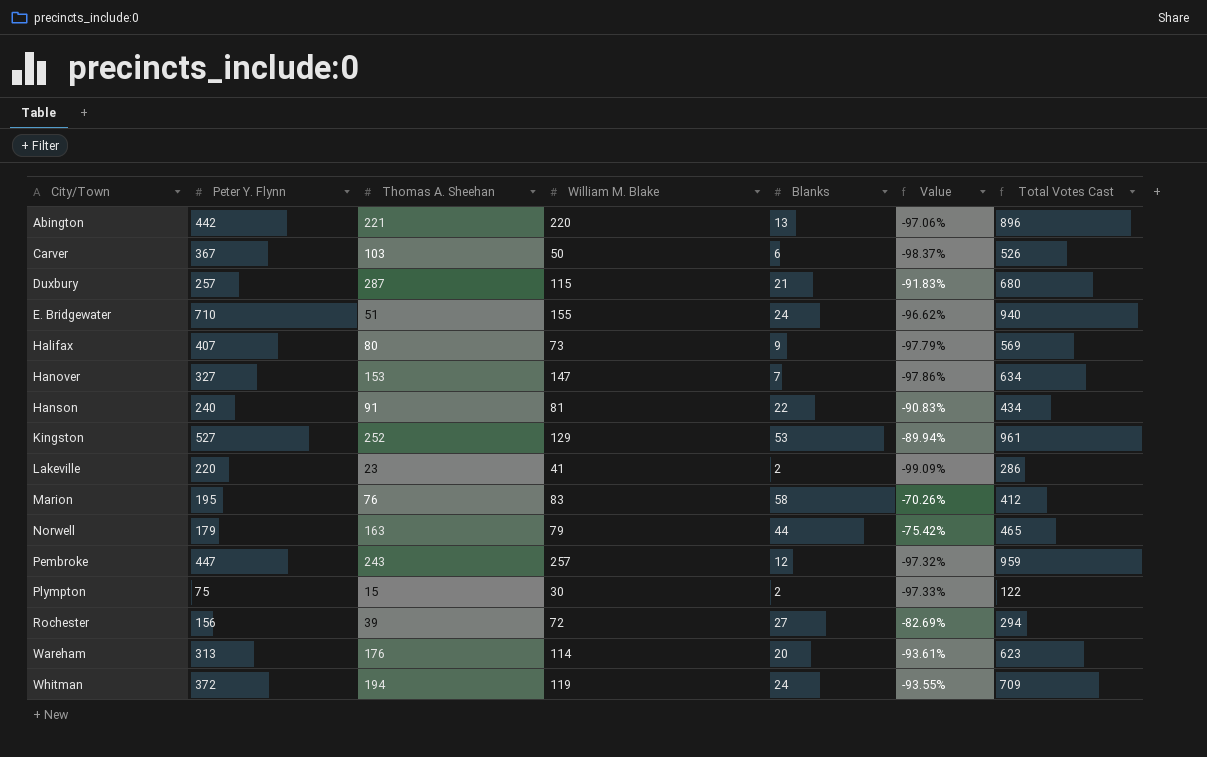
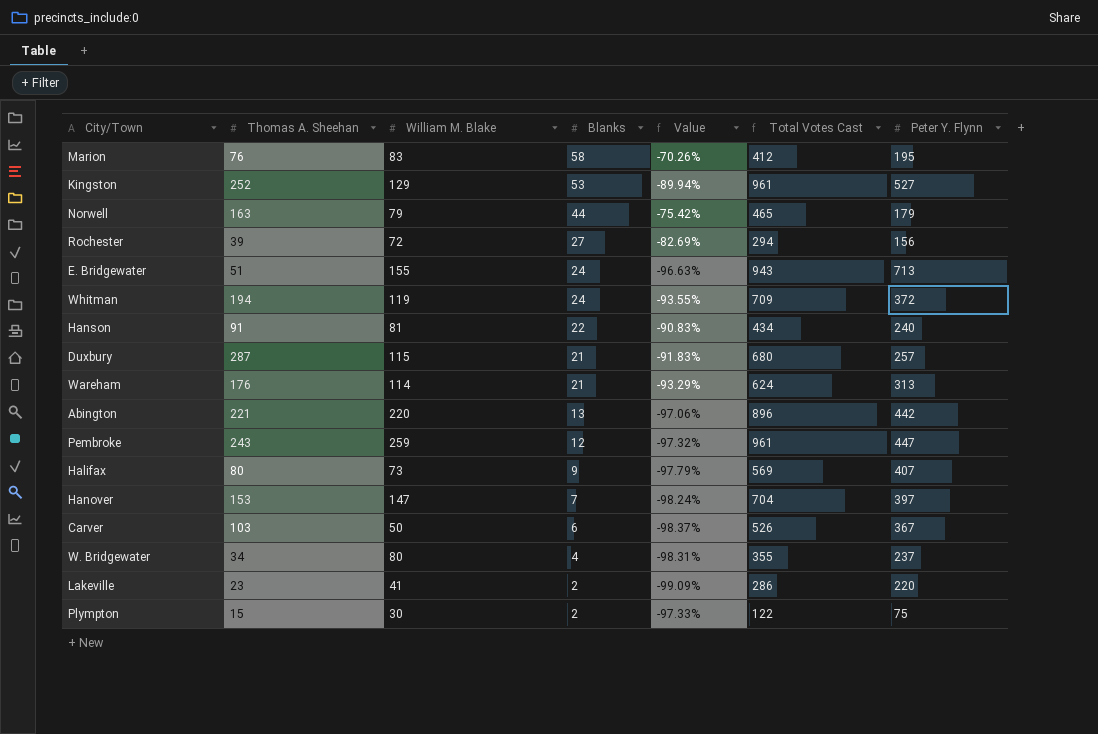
row order: City/Town ascending -> Blanks descending
column Peter Y. Flynn | position: 2 -> 7
E. Bridgewater | Value: -96.62% -> -96.63%
E. Bridgewater | Total Votes Cast: 940 -> 943
E. Bridgewater | Peter Y. Flynn: 710 -> 713
Wareham | Blanks: 20 -> 21
Wareham | Value: -93.61% -> -93.29%
Wareham | Total Votes Cast: 623 -> 624
Pembroke | William M. Blake: 257 -> 259
Pembroke | Total Votes Cast: 959 -> 961
Hanover | Value: -97.86% -> -98.24%
Hanover | Total Votes Cast: 634 -> 704
Hanover | Peter Y. Flynn: 327 -> 397
row W. Bridgewater: none -> 34 | 80 | 4 | -98.31% | 355 | 237

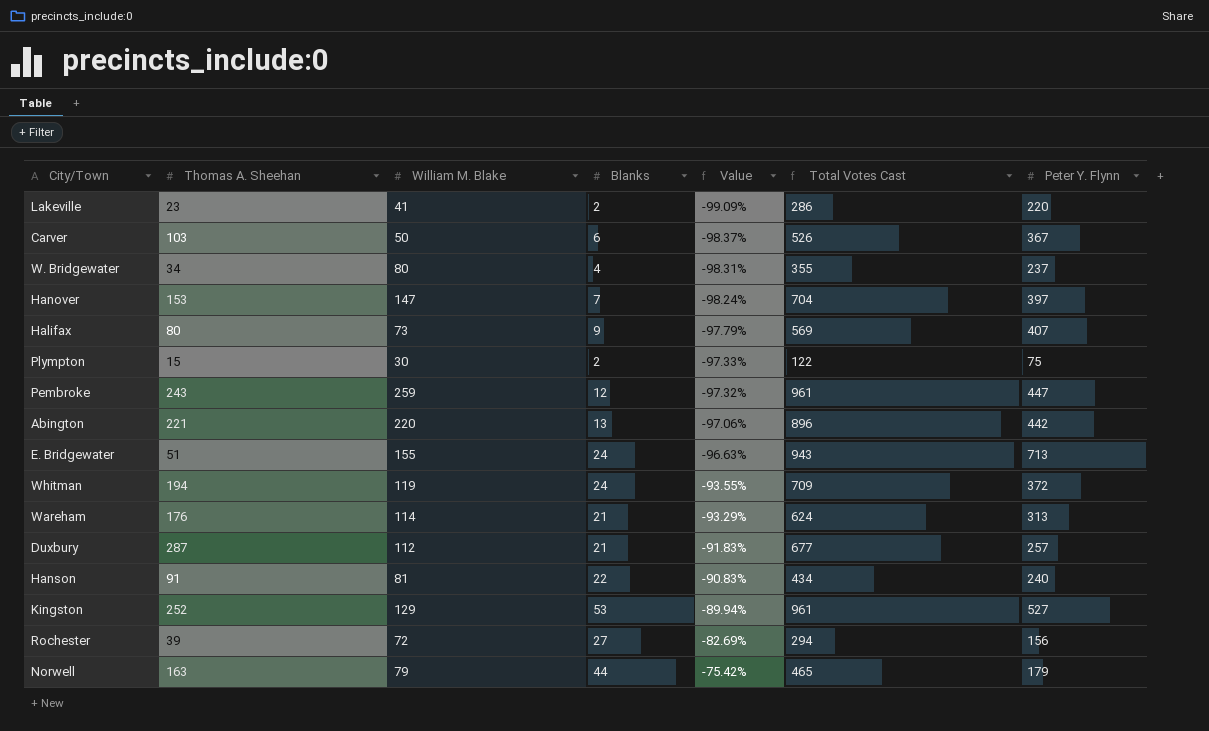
row order: Blanks descending -> Value ascending
row Marion: 76 | 83 | 58 | -70.26% | 412 | 195 -> none
Duxbury | William M. Blake: 115 -> 112
Duxbury | Total Votes Cast: 680 -> 677

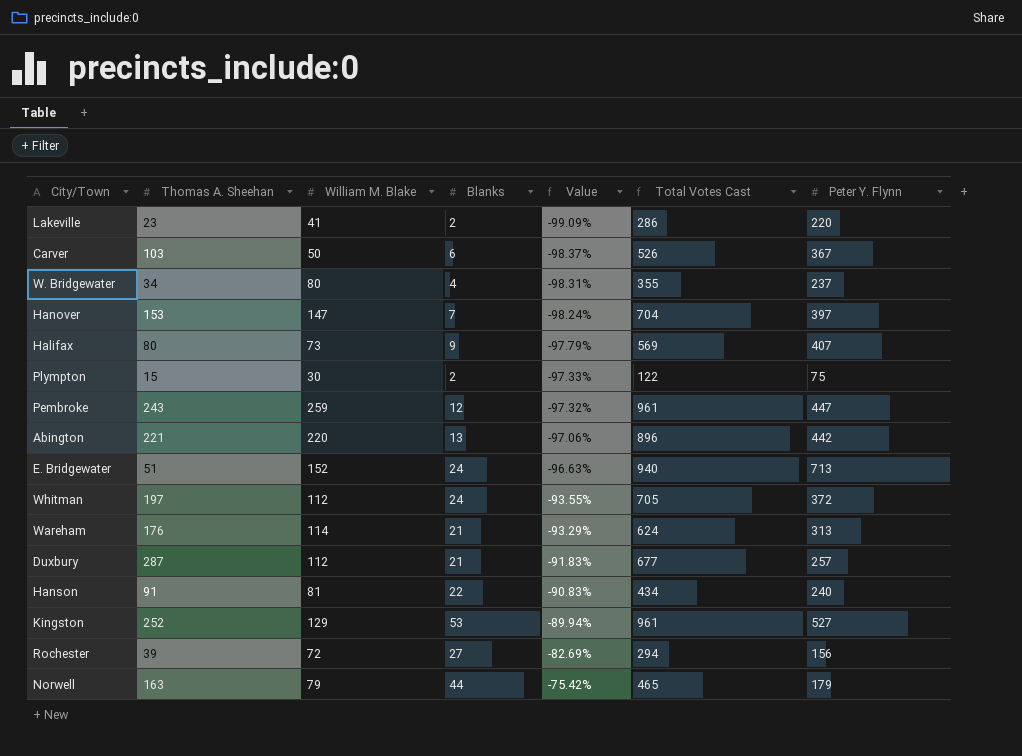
E. Bridgewater | William M. Blake: 155 -> 152
E. Bridgewater | Total Votes Cast: 943 -> 940
Whitman | Thomas A. Sheehan: 194 -> 197
Whitman | William M. Blake: 119 -> 112
Whitman | Total Votes Cast: 709 -> 705

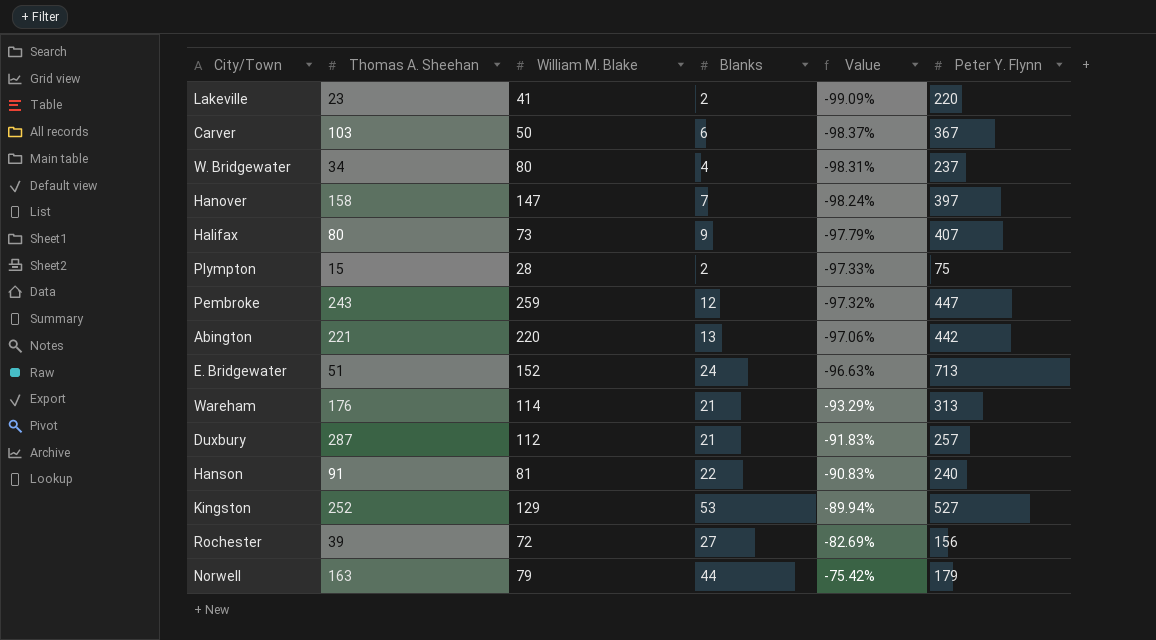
column Total Votes Cast | formula: [Thomas A. Sheehan] + [William M. Blake] + [Blanks] + [Peter Y. Flynn] -> none
row Whitman: 197 | 112 | 24 | -93.55% | 705 | 372 -> none
Hanover | Thomas A. Sheehan: 153 -> 158
Plympton | William M. Blake: 30 -> 28

